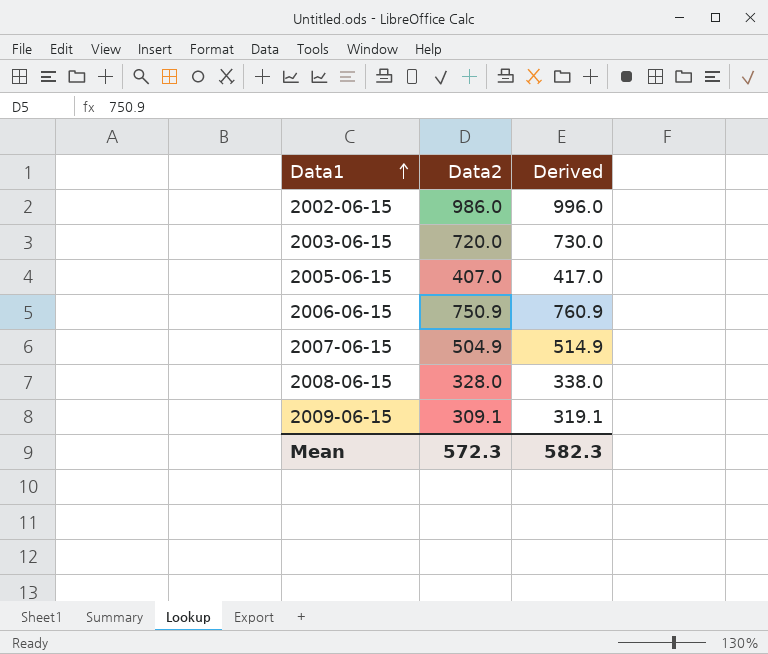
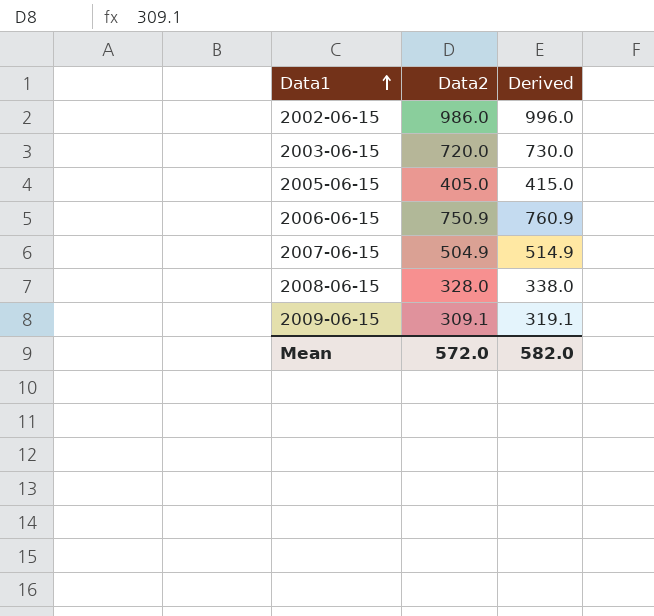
2005-06-15 | Data2: 407.0 -> 405.0
2005-06-15 | Derived: 417.0 -> 415.0
Mean | Data2: 572.3 -> 572.0
Mean | Derived: 582.3 -> 582.0

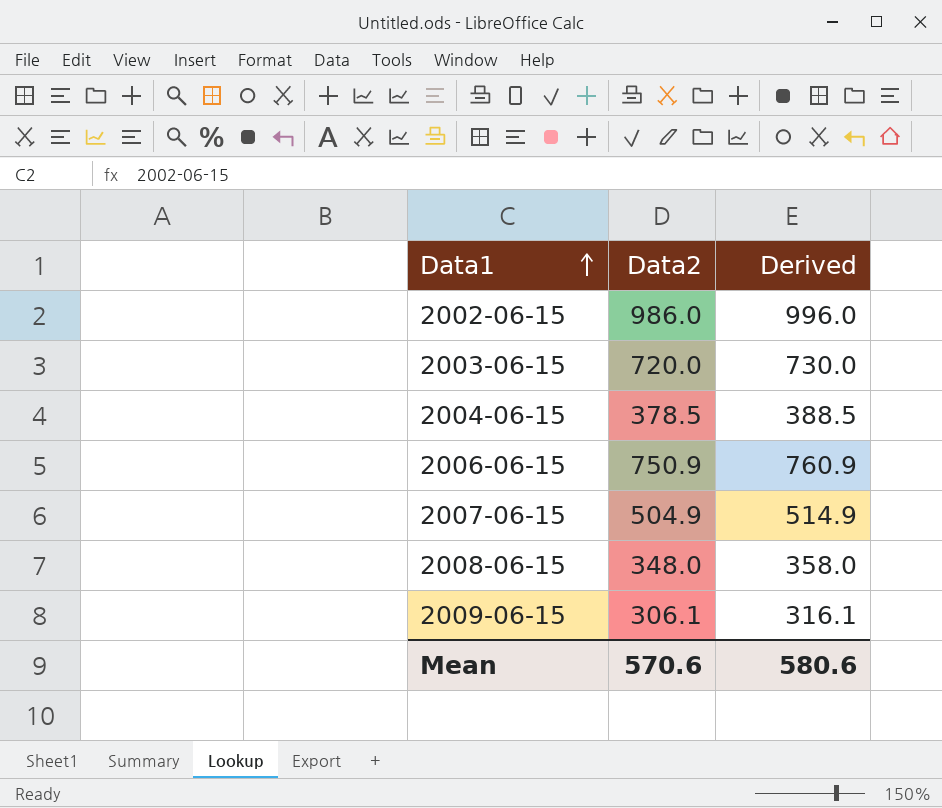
row 2005-06-15: 405.0 | 415.0 -> none
row 2004-06-15: none -> 378.5 | 388.5
2008-06-15 | Data2: 328.0 -> 348.0
2008-06-15 | Derived: 338.0 -> 358.0
2009-06-15 | Data2: 309.1 -> 306.1
2009-06-15 | Derived: 319.1 -> 316.1
Mean | Data2: 572.0 -> 570.6
Mean | Derived: 582.0 -> 580.6

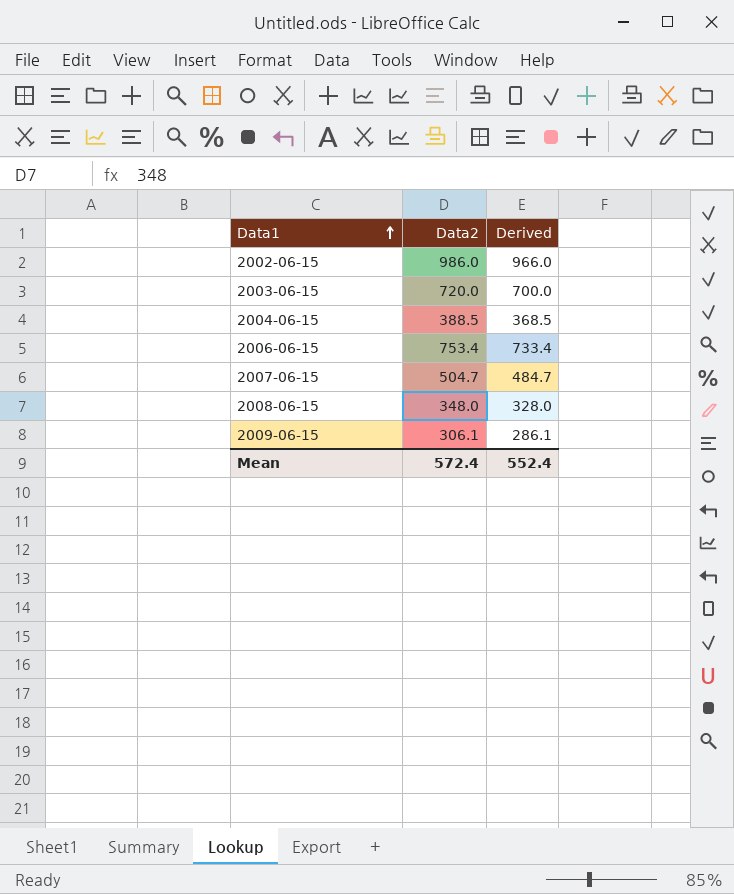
column Derived | formula: [Data2] + 10 -> [Data2] - 20
2004-06-15 | Data2: 378.5 -> 388.5
2006-06-15 | Data2: 750.9 -> 753.4
2007-06-15 | Data2: 504.9 -> 504.7
Mean | Data2: 570.6 -> 572.4
Mean | Derived: 580.6 -> 552.4

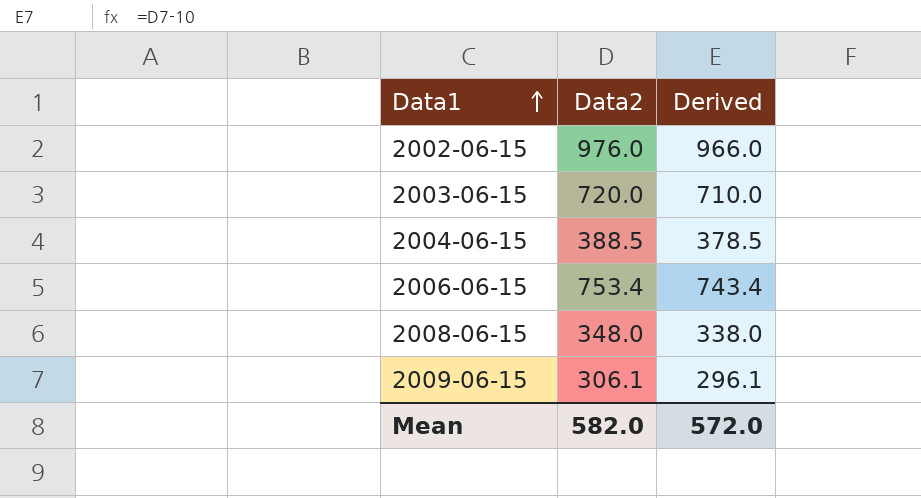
column Derived | formula: [Data2] - 20 -> [Data2] - 10
row 2007-06-15: 504.7 | 484.7 -> none
2002-06-15 | Data2: 986.0 -> 976.0
Mean | Data2: 572.4 -> 582.0
Mean | Derived: 552.4 -> 572.0

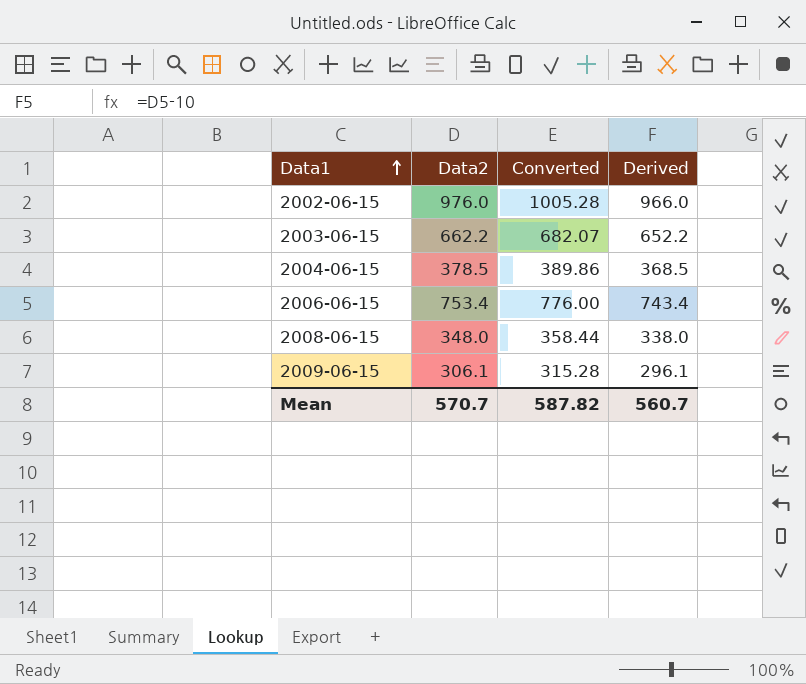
column Converted | formula: none -> [Data2] * 1.03
2003-06-15 | Data2: 720.0 -> 662.2
2003-06-15 | Derived: 710.0 -> 652.2
2004-06-15 | Data2: 388.5 -> 378.5
2004-06-15 | Derived: 378.5 -> 368.5
Mean | Data2: 582.0 -> 570.7
Mean | Derived: 572.0 -> 560.7

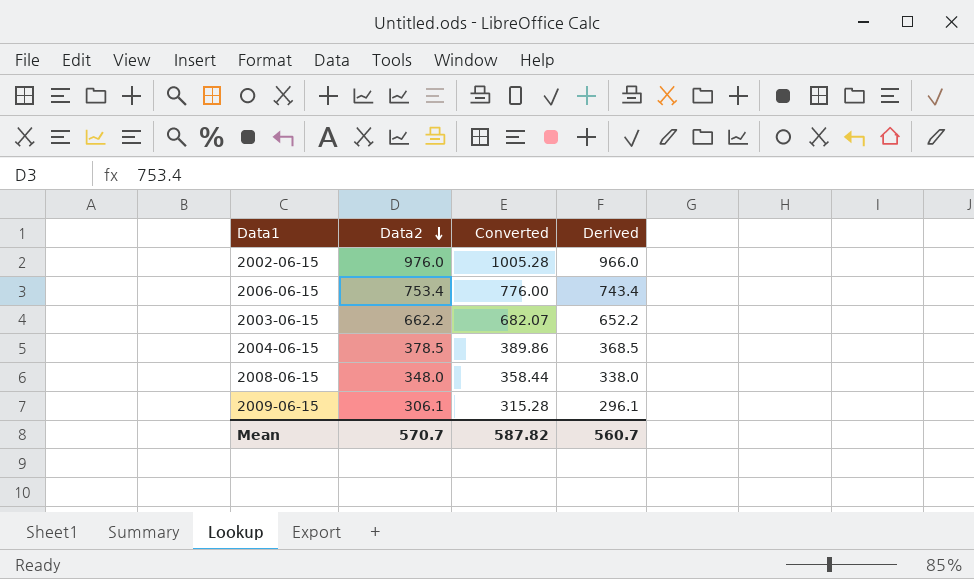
row order: Data1 ascending -> Data2 descending

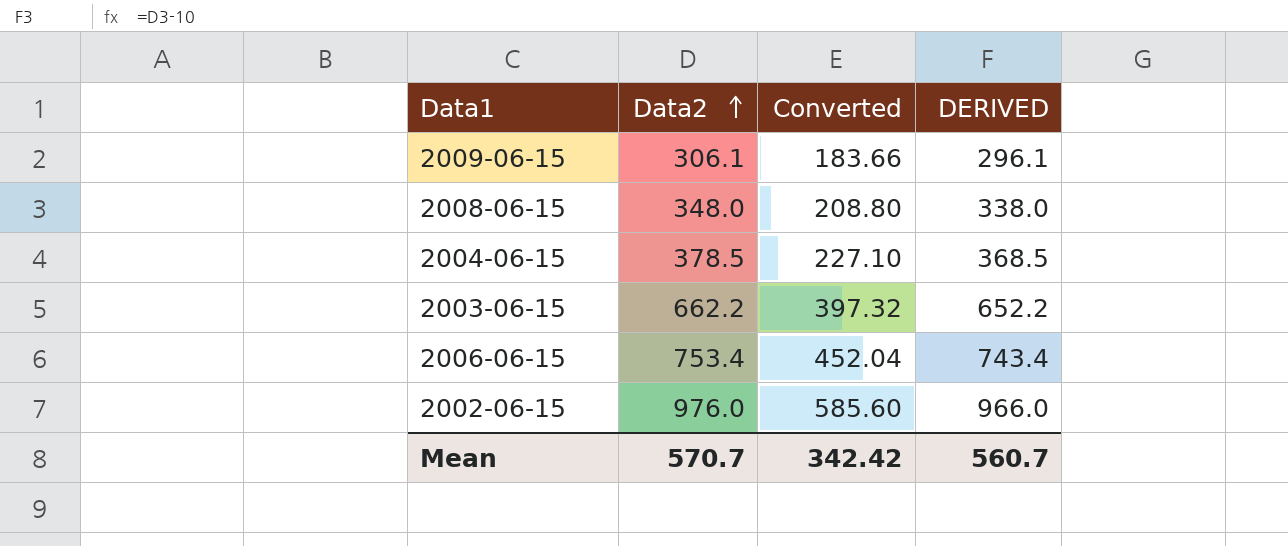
row order: Data2 descending -> Data2 ascending
column Converted | formula: [Data2] * 1.03 -> [Data2] * 0.6
column name: Derived -> DERIVED
Mean | Converted: 587.82 -> 342.42

